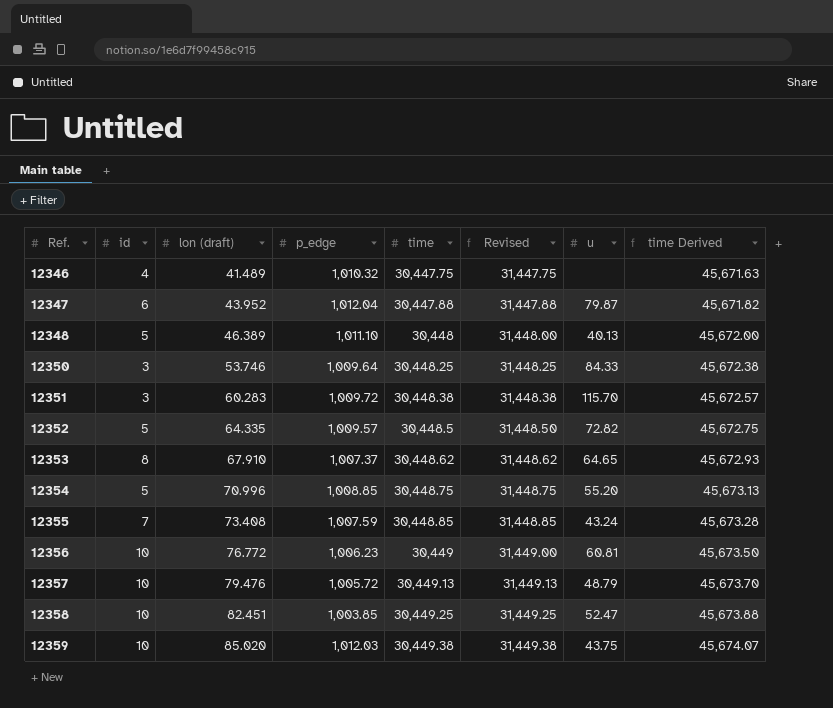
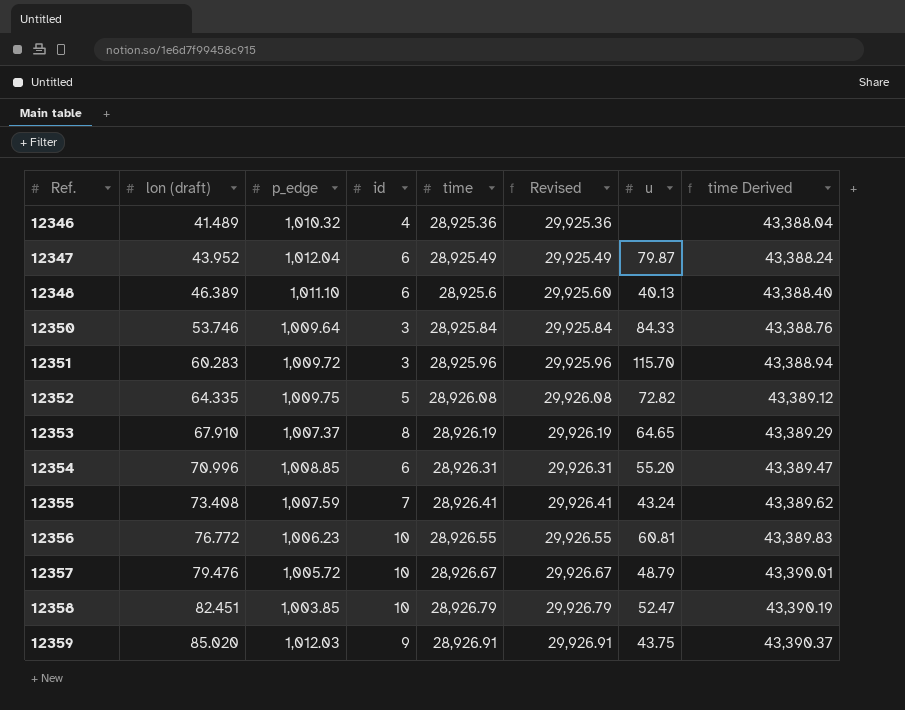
column id | position: 2 -> 4
12346 | time: 30,447.75 -> 28,925.36
12346 | Revised: 31,447.75 -> 29,925.36
12346 | time Derived: 45,671.63 -> 43,388.04
12347 | time: 30,447.88 -> 28,925.49
12347 | Revised: 31,447.88 -> 29,925.49
12347 | time Derived: 45,671.82 -> 43,388.24
12348 | id: 5 -> 6
12348 | time: 30,448 -> 28,925.6
12348 | Revised: 31,448.00 -> 29,925.60
12348 | time Derived: 45,672.00 -> 43,388.40
12350 | time: 30,448.25 -> 28,925.84
12350 | Revised: 31,448.25 -> 29,925.84
12350 | time Derived: 45,672.38 -> 43,388.76
12351 | time: 30,448.38 -> 28,925.96
12351 | Revised: 31,448.38 -> 29,925.96
12351 | time Derived: 45,672.57 -> 43,388.94
12352 | p_edge: 1,009.57 -> 1,009.75
12352 | time: 30,448.5 -> 28,926.08
12352 | Revised: 31,448.50 -> 29,926.08
12352 | time Derived: 45,672.75 -> 43,389.12
12353 | time: 30,448.62 -> 28,926.19
12353 | Revised: 31,448.62 -> 29,926.19
12353 | time Derived: 45,672.93 -> 43,389.29
12354 | id: 5 -> 6
12354 | time: 30,448.75 -> 28,926.31
12354 | Revised: 31,448.75 -> 29,926.31
12354 | time Derived: 45,673.13 -> 43,389.47
12355 | time: 30,448.85 -> 28,926.41
12355 | Revised: 31,448.85 -> 29,926.41
12355 | time Derived: 45,673.28 -> 43,389.62
12356 | time: 30,449 -> 28,926.55
12356 | Revised: 31,449.00 -> 29,926.55
12356 | time Derived: 45,673.50 -> 43,389.83
12357 | time: 30,449.13 -> 28,926.67
12357 | Revised: 31,449.13 -> 29,926.67
12357 | time Derived: 45,673.70 -> 43,390.01
12358 | time: 30,449.25 -> 28,926.79
12358 | Revised: 31,449.25 -> 29,926.79
12358 | time Derived: 45,673.88 -> 43,390.19
12359 | id: 10 -> 9
12359 | time: 30,449.38 -> 28,926.91
12359 | Revised: 31,449.38 -> 29,926.91
12359 | time Derived: 45,674.07 -> 43,390.37

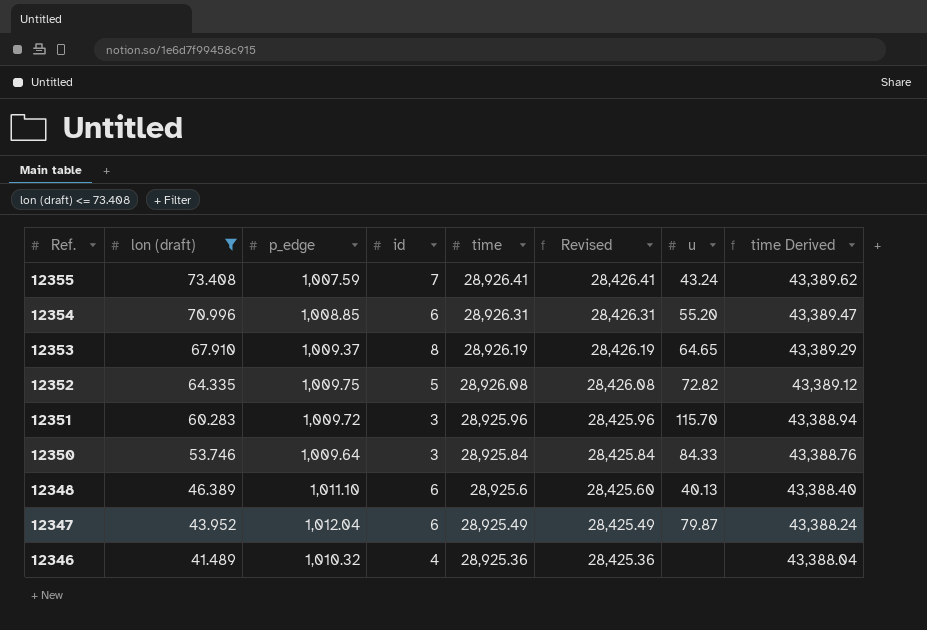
filter: none -> lon (draft) <= 73.408
row order: Ref. ascending -> Ref. descending
column Revised | formula: [time] + 1000 -> [time] - 500
12353 | p_edge: 1,007.37 -> 1,009.37

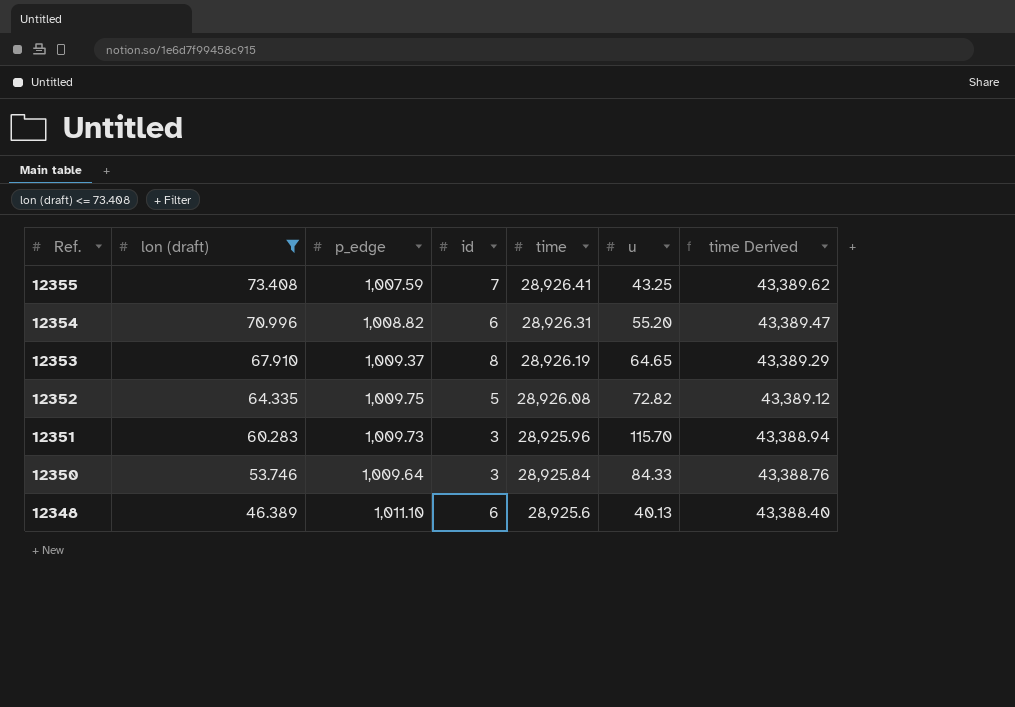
column Revised | formula: [time] - 500 -> none
row 12347: 43.952 | 1,012.04 | 6 | 28,925.49 | 28,425.49 | 79.87 | 43,388.24 -> none
row 12346: 41.489 | 1,010.32 | 4 | 28,925.36 | 28,425.36 | none | 43,388.04 -> none
12355 | u: 43.24 -> 43.25
12354 | p_edge: 1,008.85 -> 1,008.82
12351 | p_edge: 1,009.72 -> 1,009.73

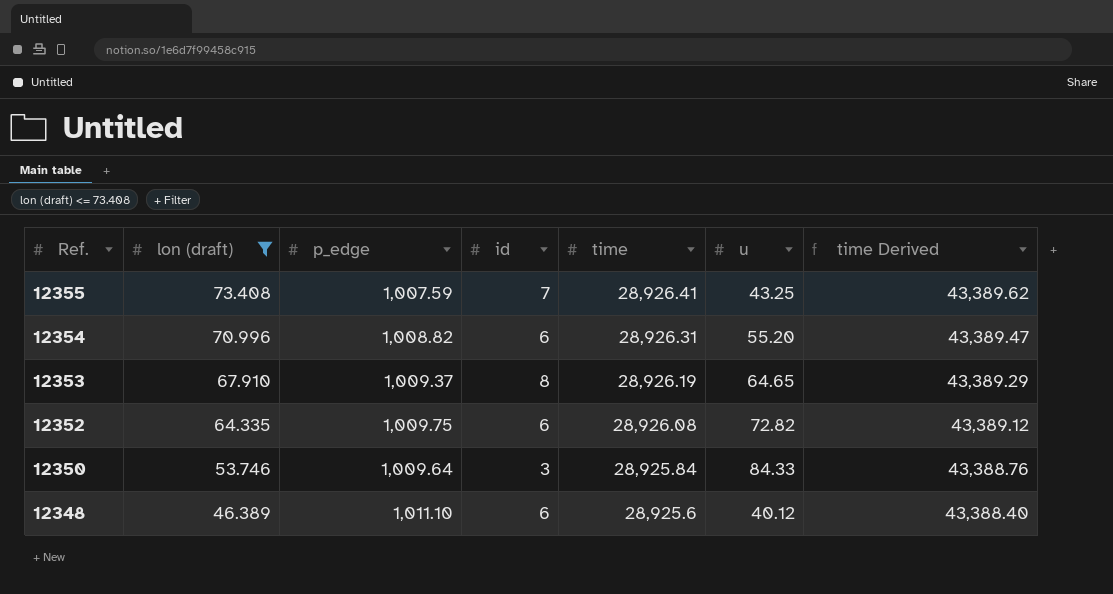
row 12351: 60.283 | 1,009.73 | 3 | 28,925.96 | 115.70 | 43,388.94 -> none
12352 | id: 5 -> 6
12348 | u: 40.13 -> 40.12

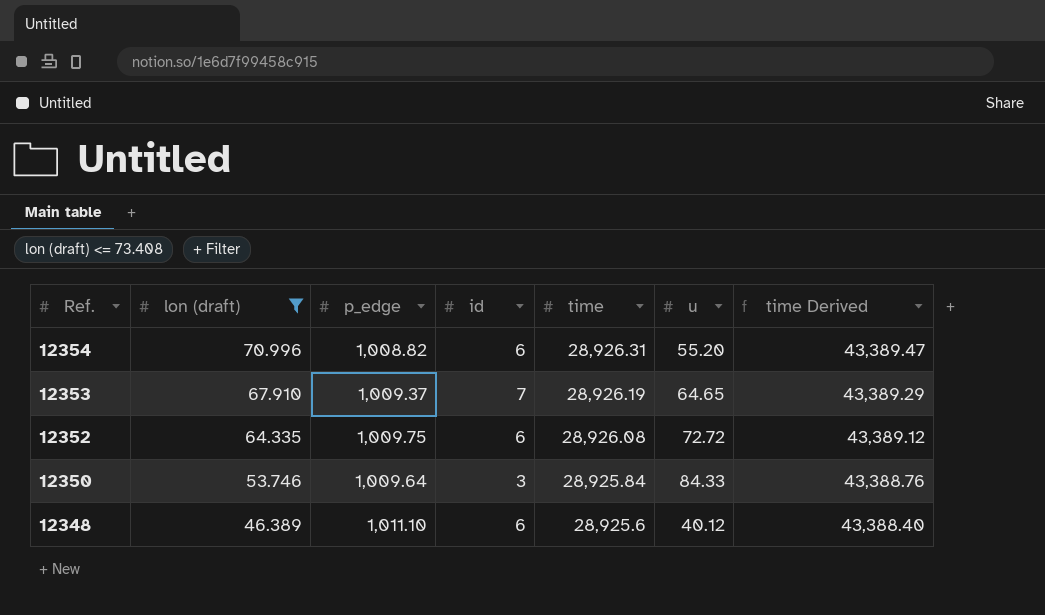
row 12355: 73.408 | 1,007.59 | 7 | 28,926.41 | 43.25 | 43,389.62 -> none
12353 | id: 8 -> 7
12352 | u: 72.82 -> 72.72

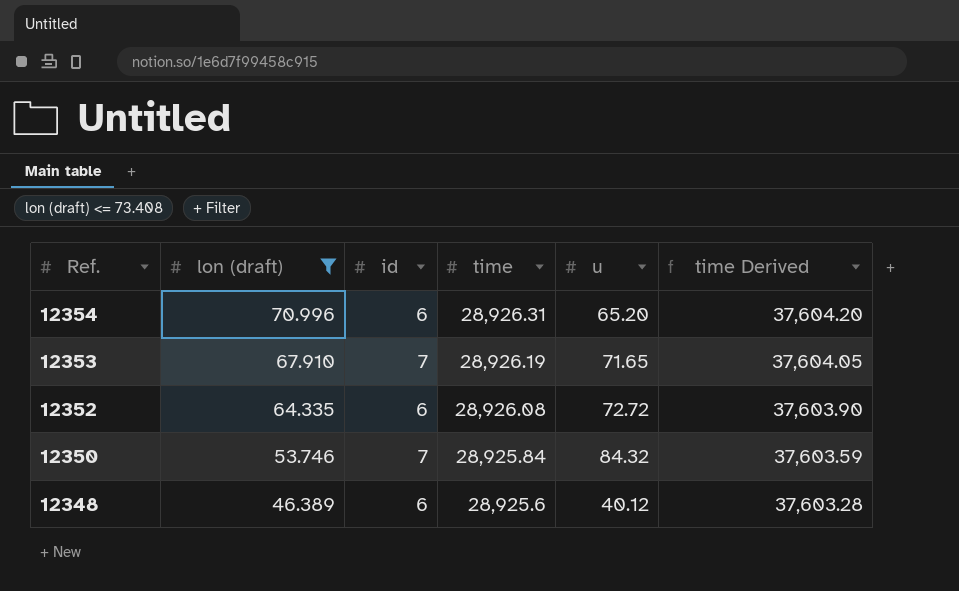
column p_edge | position: 3 -> none
column time Derived | formula: [time] * 1.5 -> [time] * 1.3
12354 | u: 55.20 -> 65.20
12353 | u: 64.65 -> 71.65
12350 | id: 3 -> 7
12350 | u: 84.33 -> 84.32

